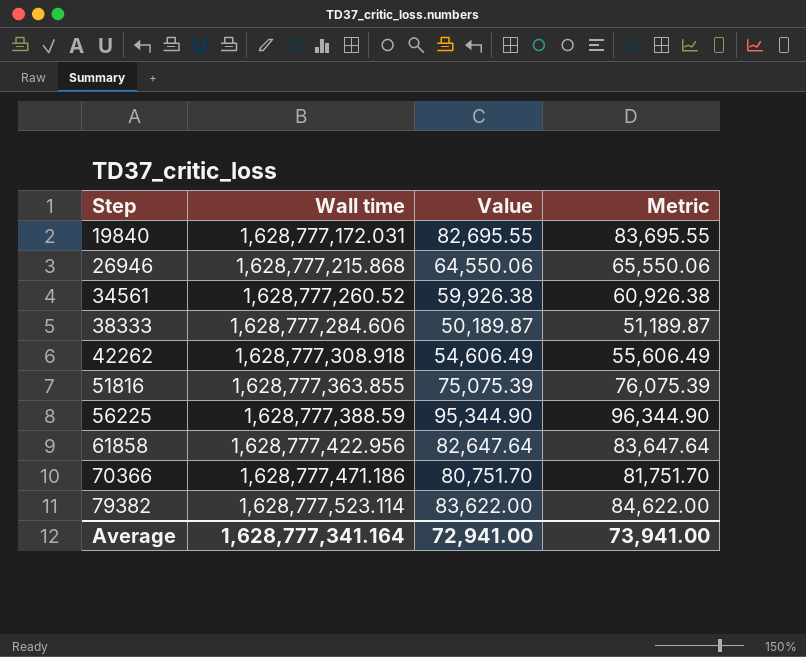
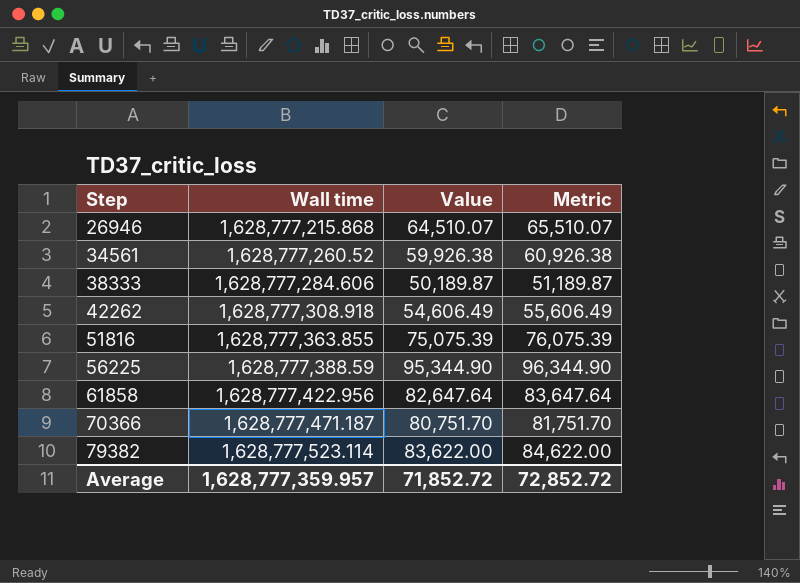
row 19840: 1,628,777,172.031 | 82,695.55 | 83,695.55 -> none
26946 | Value: 64,550.06 -> 64,510.07
26946 | Metric: 65,550.06 -> 65,510.07
70366 | Wall time: 1,628,777,471.186 -> 1,628,777,471.187
Average | Wall time: 1,628,777,341.164 -> 1,628,777,359.957
Average | Value: 72,941.00 -> 71,852.72
Average | Metric: 73,941.00 -> 72,852.72

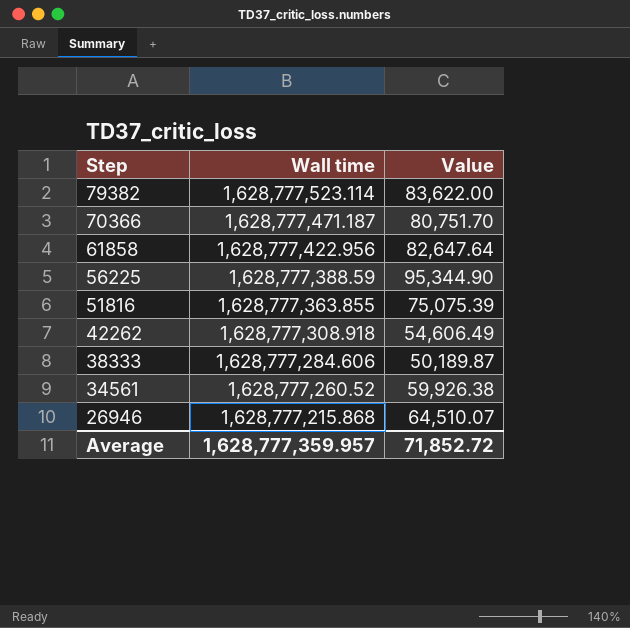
row order: Step ascending -> Step descending
column Metric | formula: [Value] + 1000 -> none

